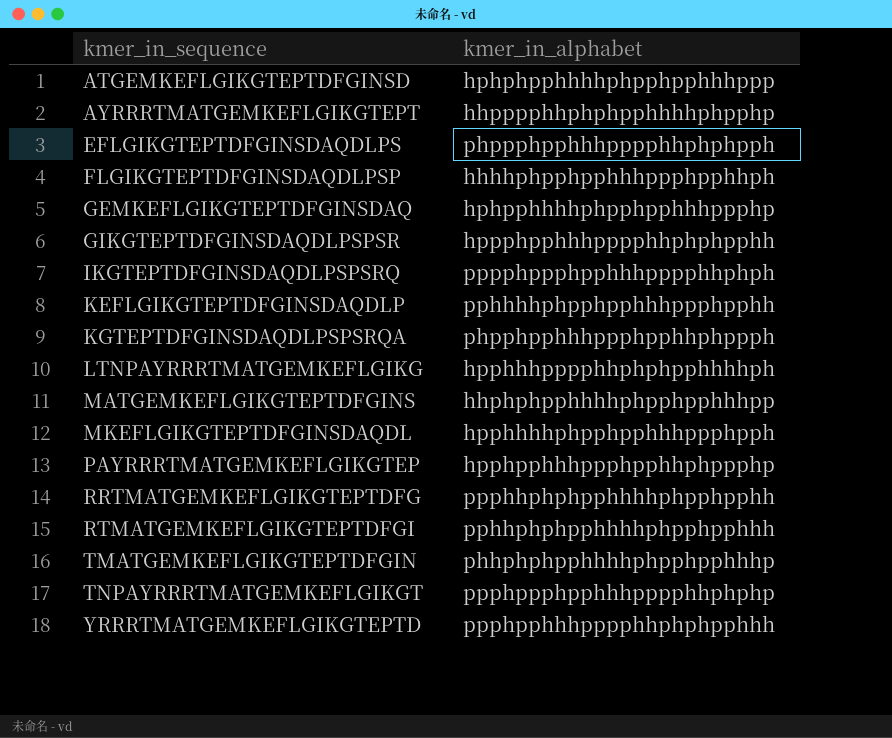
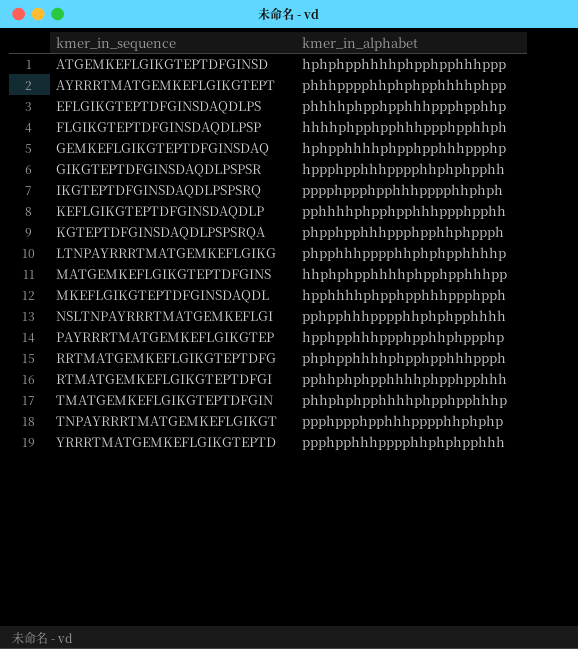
AYRRRTMATGEMKEFLGIKGTEPT | kmer_in_alphabet: hhpppphhphphpphhhhphpphp -> phhhpppphhphphpphhhhphpp
EFLGIKGTEPTDFGINSDAQDLPS | kmer_in_alphabet: phppphpphhhpppphhphphpph -> phhhhphpphpphhhppphpphhp
LTNPAYRRRTMATGEMKEFLGIKG | kmer_in_alphabet: hpphhhpppphhphphpphhhhph -> phpphhhpppphhphphpphhhhp
row NSLTNPAYRRRTMATGEMKEFLGI: none -> pphpphhhpppphhphphpphhhh
RRTMATGEMKEFLGIKGTEPTDFG | kmer_in_alphabet: ppphhphphpphhhhphpphpphh -> phphpphhhhphpphpphhhppph

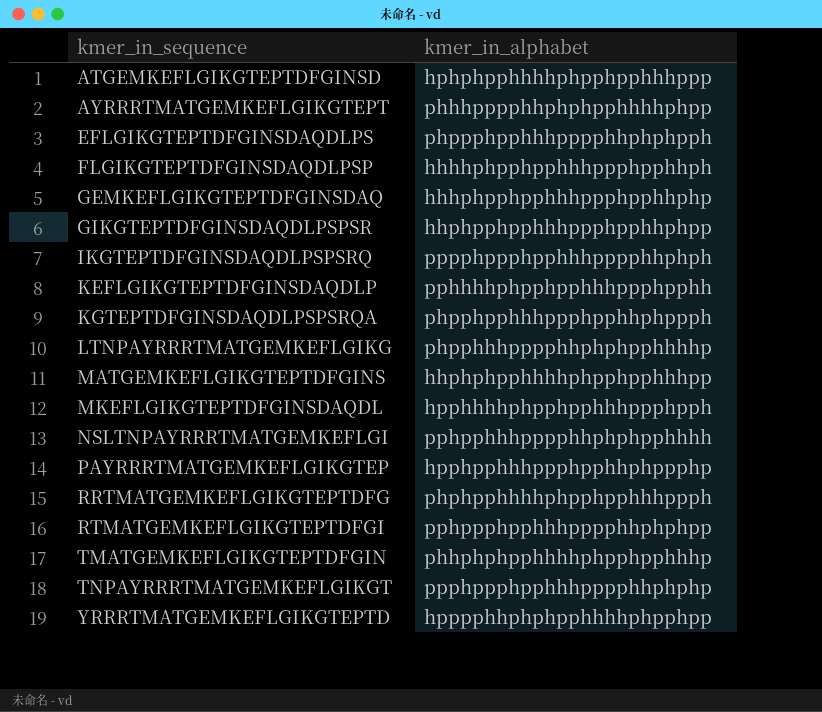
EFLGIKGTEPTDFGINSDAQDLPS | kmer_in_alphabet: phhhhphpphpphhhppphpphhp -> phppphpphhhpppphhphphpph
GEMKEFLGIKGTEPTDFGINSDAQ | kmer_in_alphabet: hphpphhhhphpphpphhhppphp -> hhhphpphpphhhppphpphhphp
GIKGTEPTDFGINSDAQDLPSPSR | kmer_in_alphabet: hppphpphhhpppphhphphpphh -> hhphpphpphhhppphpphhphpp
RTMATGEMKEFLGIKGTEPTDFGI | kmer_in_alphabet: pphhphphpphhhhphpphpphhh -> pphppphpphhhpppphhphphpp
YRRRTMATGEMKEFLGIKGTEPTD | kmer_in_alphabet: ppphpphhhpppphhphphpphhh -> hpppphhphphpphhhhphpphpp

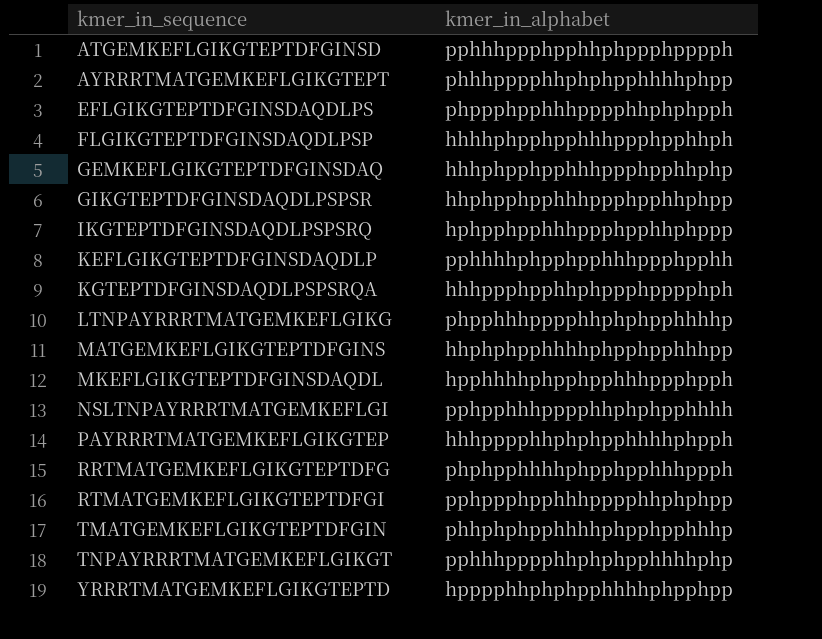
ATGEMKEFLGIKGTEPTDFGINSD | kmer_in_alphabet: hphphpphhhhphpphpphhhppp -> pphhhppphpphhphppphpppph
IKGTEPTDFGINSDAQDLPSPSRQ | kmer_in_alphabet: pppphppphpphhhpppphhphph -> hphpphpphhhppphpphhphppp
KGTEPTDFGINSDAQDLPSPSRQA | kmer_in_alphabet: phpphpphhhppphpphhphppph -> hhhppphpphhphppphpppphph
PAYRRRTMATGEMKEFLGIKGTEP | kmer_in_alphabet: hpphpphhhppphpphhphppphp -> hhhpppphhphphpphhhhphpph
TNPAYRRRTMATGEMKEFLGIKGT | kmer_in_alphabet: ppphppphpphhhpppphhphphp -> pphhhpppphhphphpphhhhphp

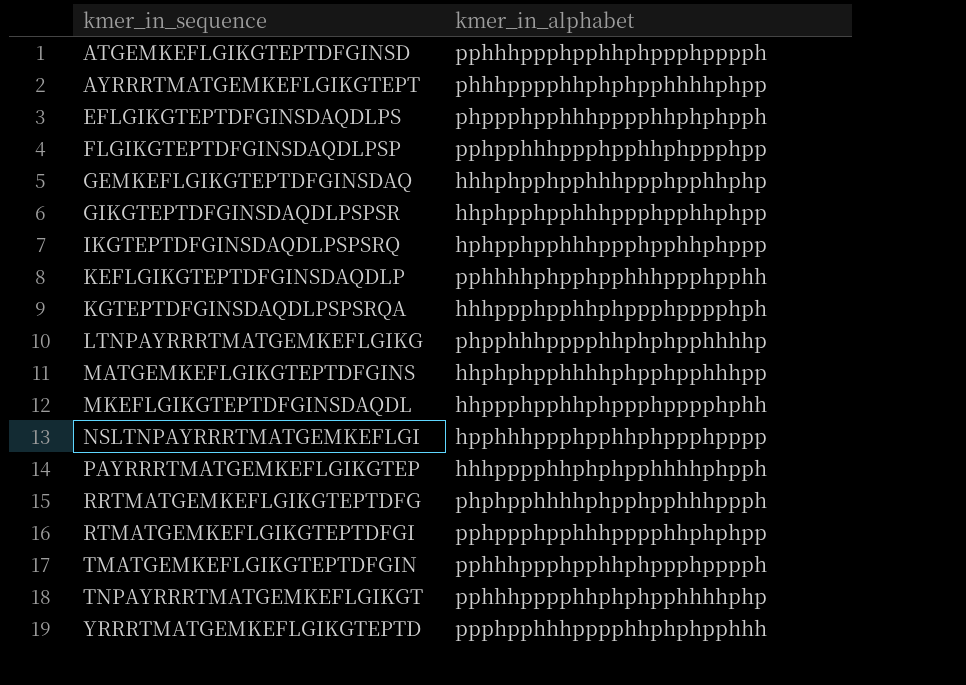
FLGIKGTEPTDFGINSDAQDLPSP | kmer_in_alphabet: hhhhphpphpphhhppphpphhph -> pphpphhhppphpphhphppphpp
MKEFLGIKGTEPTDFGINSDAQDL | kmer_in_alphabet: hpphhhhphpphpphhhppphpph -> hhppphpphhphppphpppphphh
NSLTNPAYRRRTMATGEMKEFLGI | kmer_in_alphabet: pphpphhhpppphhphphpphhhh -> hpphhhppphpphhphppphpppp
TMATGEMKEFLGIKGTEPTDFGIN | kmer_in_alphabet: phhphphpphhhhphpphpphhhp -> pphhhppphpphhphppphpppph
YRRRTMATGEMKEFLGIKGTEPTD | kmer_in_alphabet: hpppphhphphpphhhhphpphpp -> ppphpphhhpppphhphphpphhh

